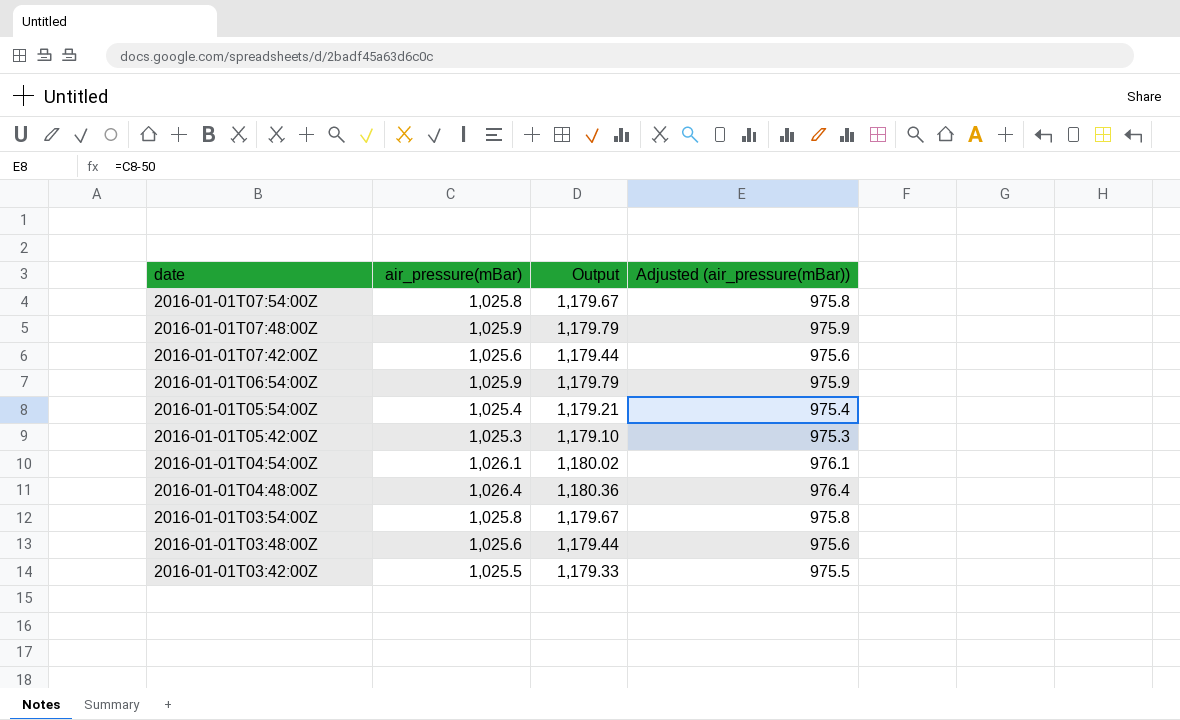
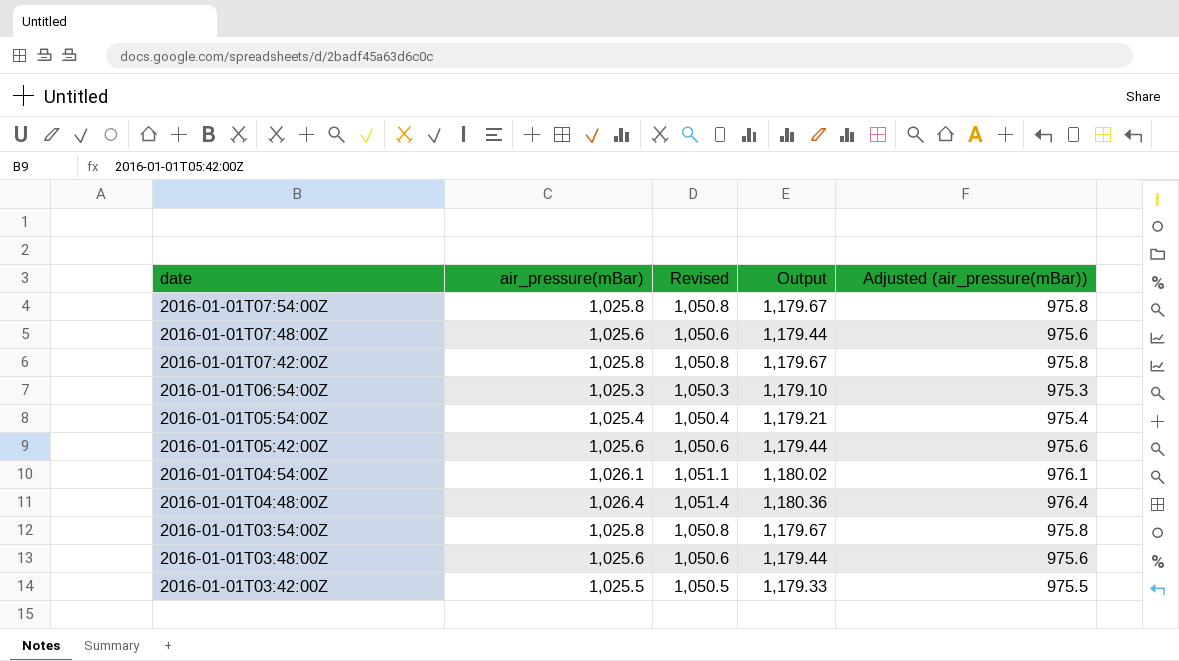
column Revised | formula: none -> [air_pressure(mBar)] + 25
2016-01-01T07:48:00Z | air_pressure(mBar): 1,025.9 -> 1,025.6
2016-01-01T07:48:00Z | Output: 1,179.79 -> 1,179.44
2016-01-01T07:48:00Z | Adjusted (air_pressure(mBar)): 975.9 -> 975.6
2016-01-01T07:42:00Z | air_pressure(mBar): 1,025.6 -> 1,025.8
2016-01-01T07:42:00Z | Output: 1,179.44 -> 1,179.67
2016-01-01T07:42:00Z | Adjusted (air_pressure(mBar)): 975.6 -> 975.8
2016-01-01T06:54:00Z | air_pressure(mBar): 1,025.9 -> 1,025.3
2016-01-01T06:54:00Z | Output: 1,179.79 -> 1,179.10
2016-01-01T06:54:00Z | Adjusted (air_pressure(mBar)): 975.9 -> 975.3
2016-01-01T05:42:00Z | air_pressure(mBar): 1,025.3 -> 1,025.6
2016-01-01T05:42:00Z | Output: 1,179.10 -> 1,179.44
2016-01-01T05:42:00Z | Adjusted (air_pressure(mBar)): 975.3 -> 975.6

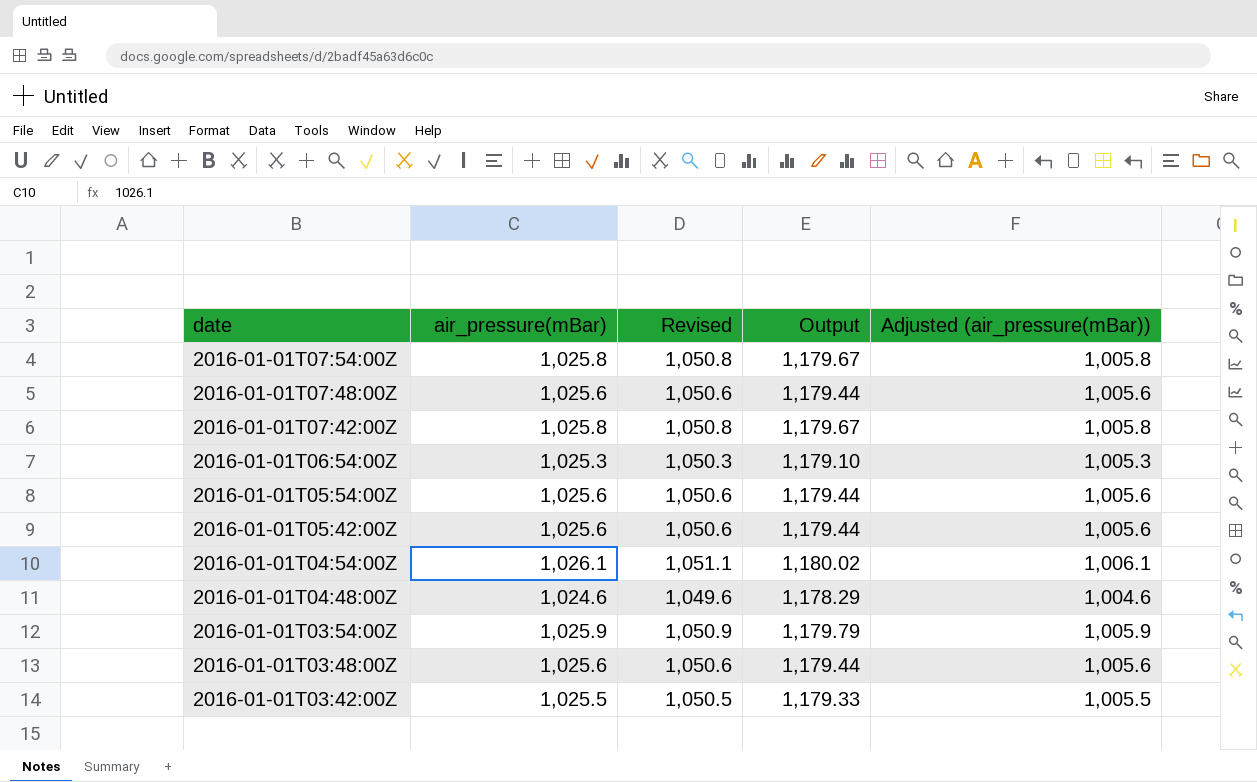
column Adjusted (air_pressure(mBar)) | formula: [air_pressure(mBar)] - 50 -> [air_pressure(mBar)] - 20
2016-01-01T05:54:00Z | air_pressure(mBar): 1,025.4 -> 1,025.6
2016-01-01T05:54:00Z | Revised: 1,050.4 -> 1,050.6
2016-01-01T05:54:00Z | Output: 1,179.21 -> 1,179.44
2016-01-01T04:48:00Z | air_pressure(mBar): 1,026.4 -> 1,024.6
2016-01-01T04:48:00Z | Revised: 1,051.4 -> 1,049.6
2016-01-01T04:48:00Z | Output: 1,180.36 -> 1,178.29
2016-01-01T03:54:00Z | air_pressure(mBar): 1,025.8 -> 1,025.9
2016-01-01T03:54:00Z | Revised: 1,050.8 -> 1,050.9
2016-01-01T03:54:00Z | Output: 1,179.67 -> 1,179.79

